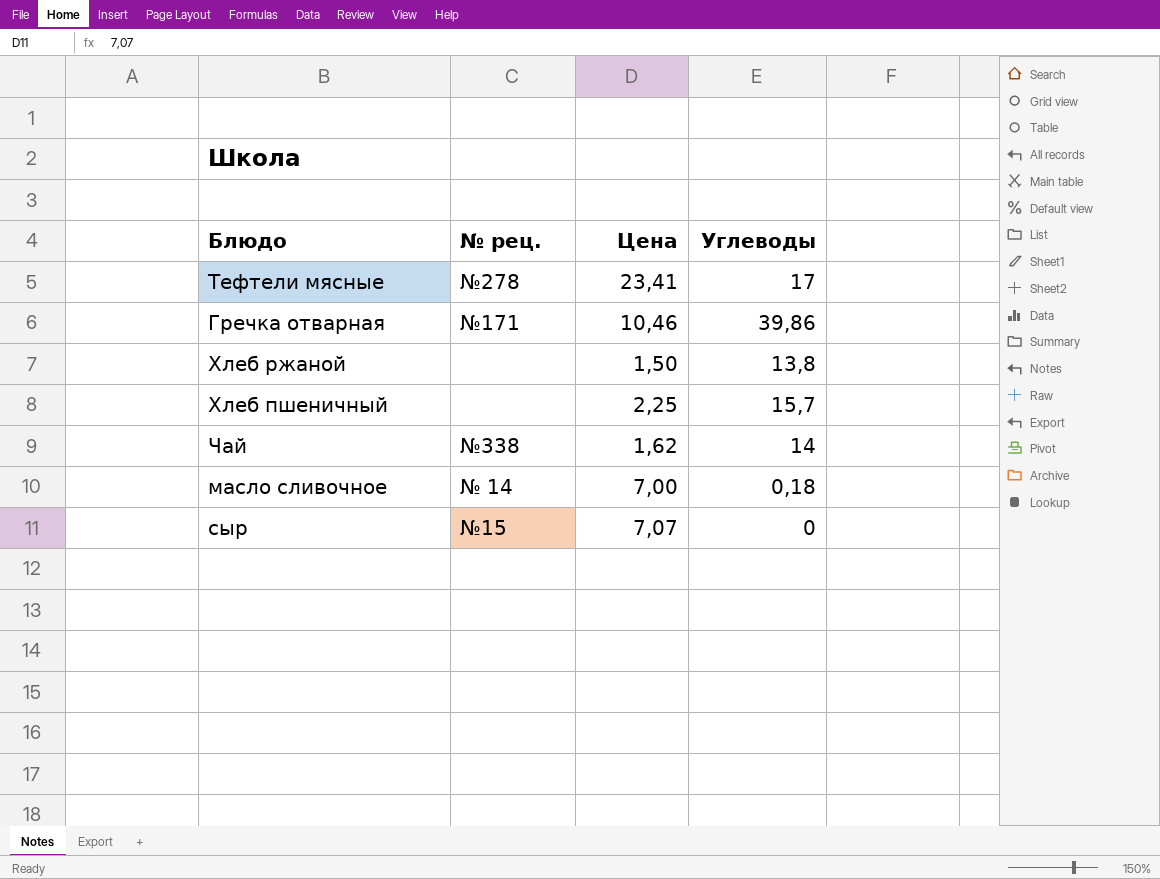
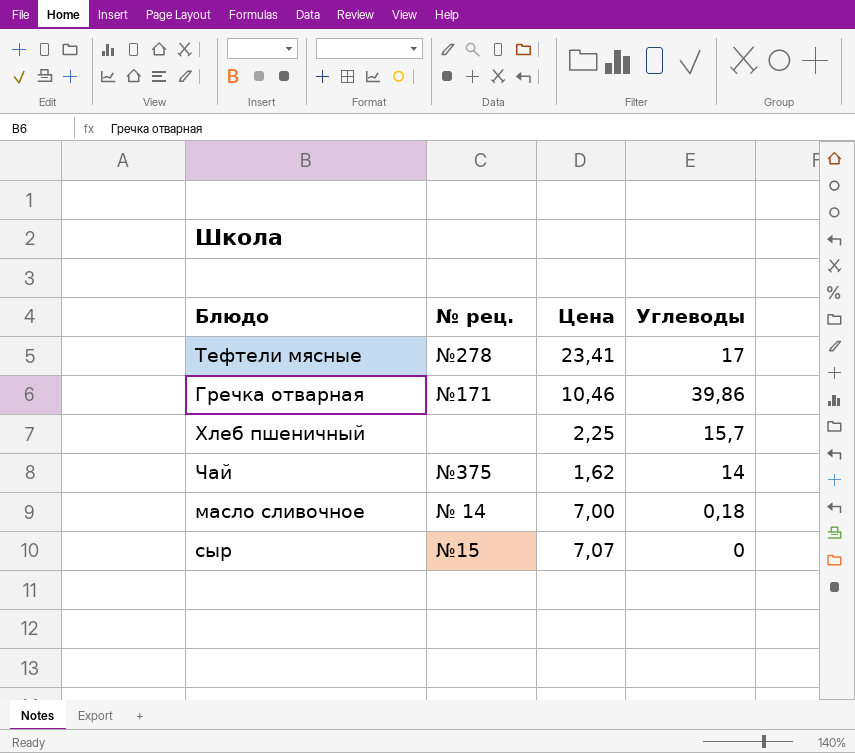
row Хлеб ржаной: none | 1,50 | 13,8 -> none
Чай | № рец.: №338 -> №375

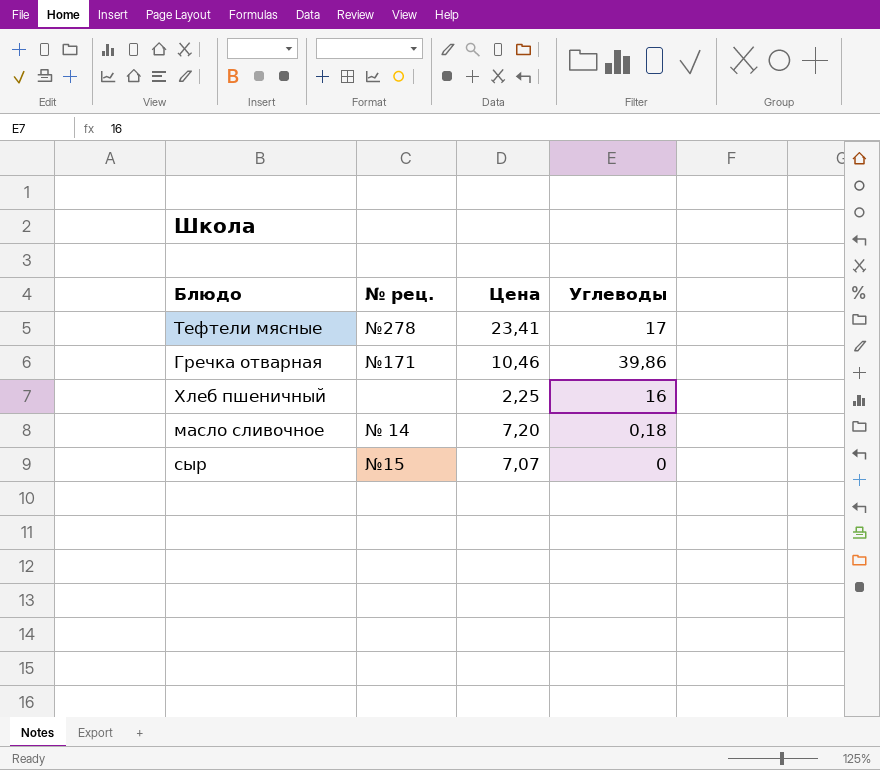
row Чай: №375 | 1,62 | 14 -> none
Хлеб пшеничный | Углеводы: 15,7 -> 16
масло сливочное | Цена: 7,00 -> 7,20

